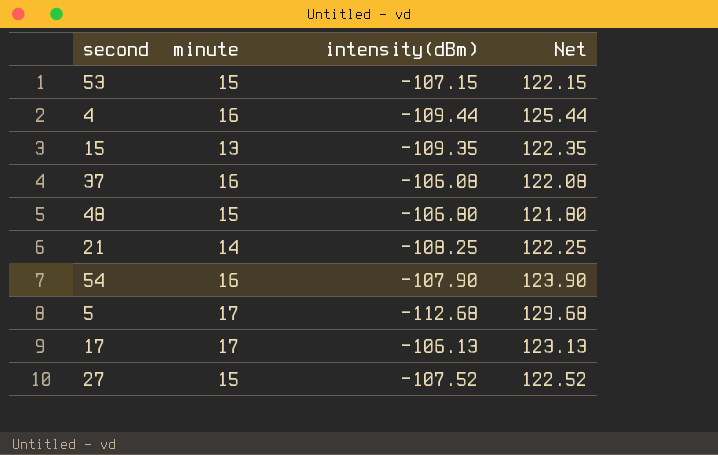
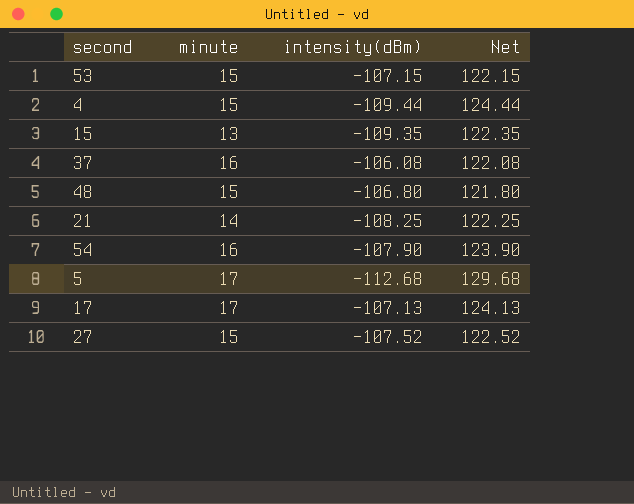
4 | minute: 16 -> 15
4 | Net: 125.44 -> 124.44
17 | intensity(dBm): -106.13 -> -107.13
17 | Net: 123.13 -> 124.13

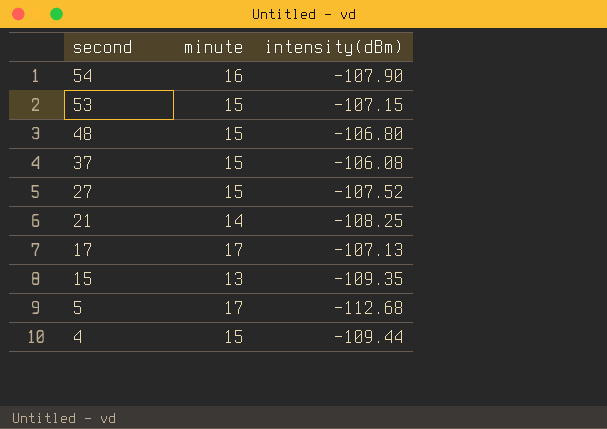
row order: none -> second descending
column Net | formula: [minute] - [intensity(dBm)] -> none
37 | minute: 16 -> 15

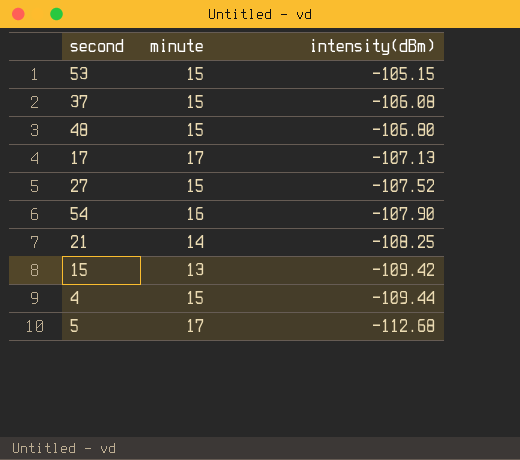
row order: second descending -> intensity(dBm) descending
53 | intensity(dBm): -107.15 -> -105.15
15 | intensity(dBm): -109.35 -> -109.42

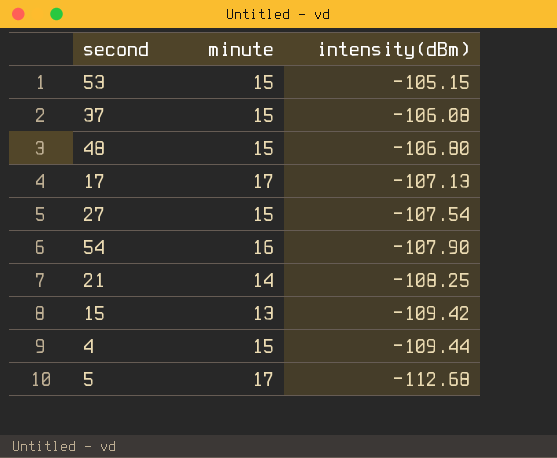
27 | intensity(dBm): -107.52 -> -107.54

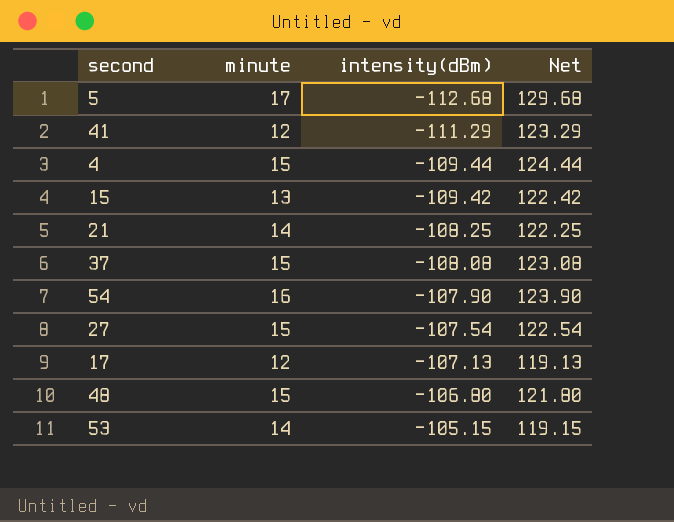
row order: intensity(dBm) descending -> intensity(dBm) ascending
column Net | formula: none -> [minute] - [intensity(dBm)]
row 41: none -> 12 | -111.29 | 123.29
37 | intensity(dBm): -106.08 -> -108.08
17 | minute: 17 -> 12
53 | minute: 15 -> 14

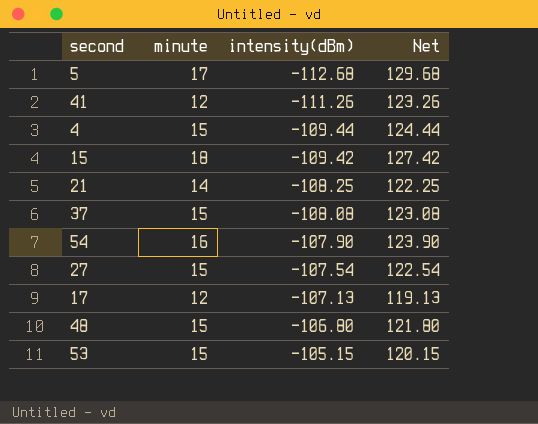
41 | intensity(dBm): -111.29 -> -111.26
41 | Net: 123.29 -> 123.26
15 | minute: 13 -> 18
15 | Net: 122.42 -> 127.42
53 | minute: 14 -> 15
53 | Net: 119.15 -> 120.15

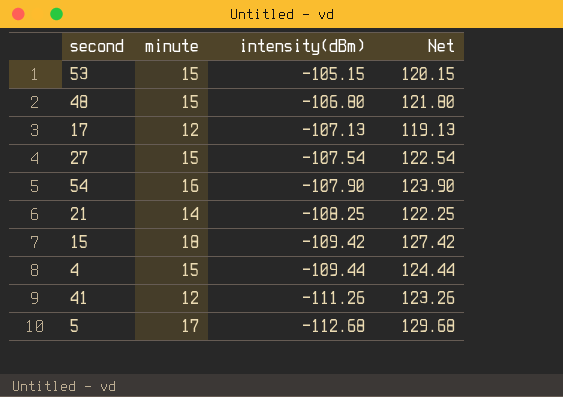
row order: intensity(dBm) ascending -> intensity(dBm) descending
row 37: 15 | -108.08 | 123.08 -> none

